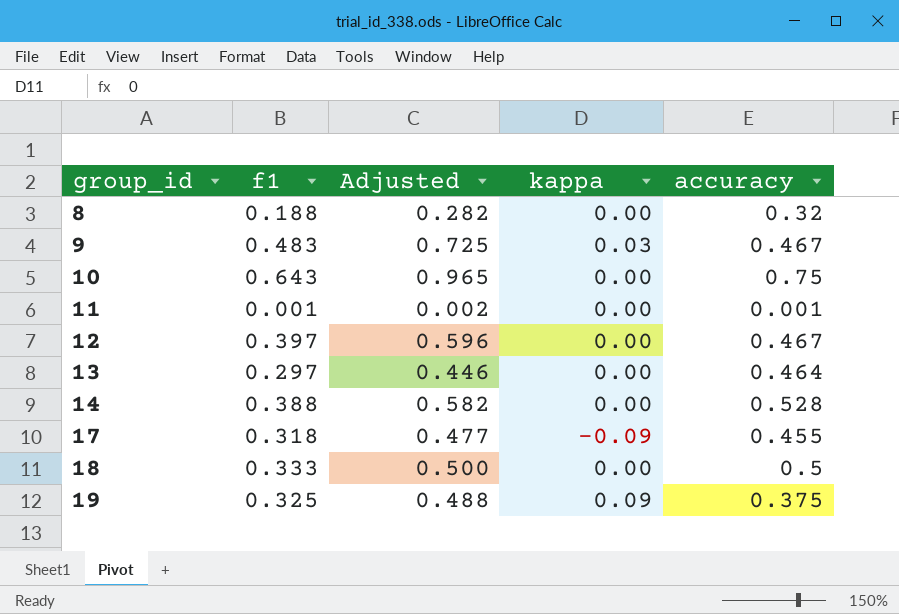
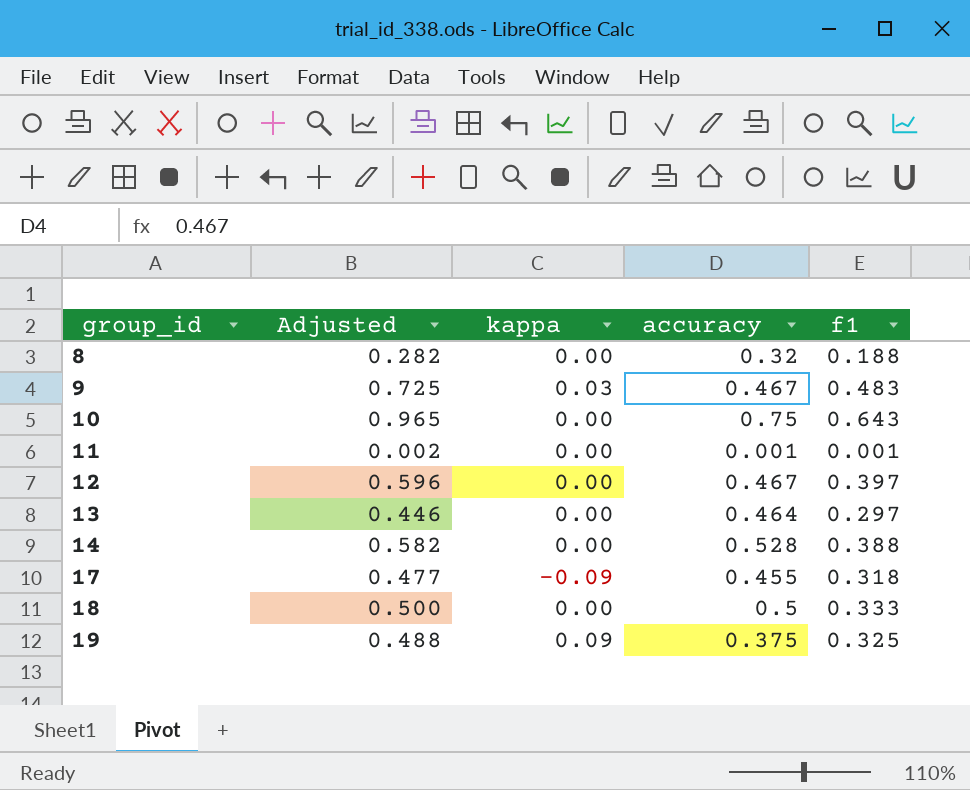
column f1 | position: 2 -> 5

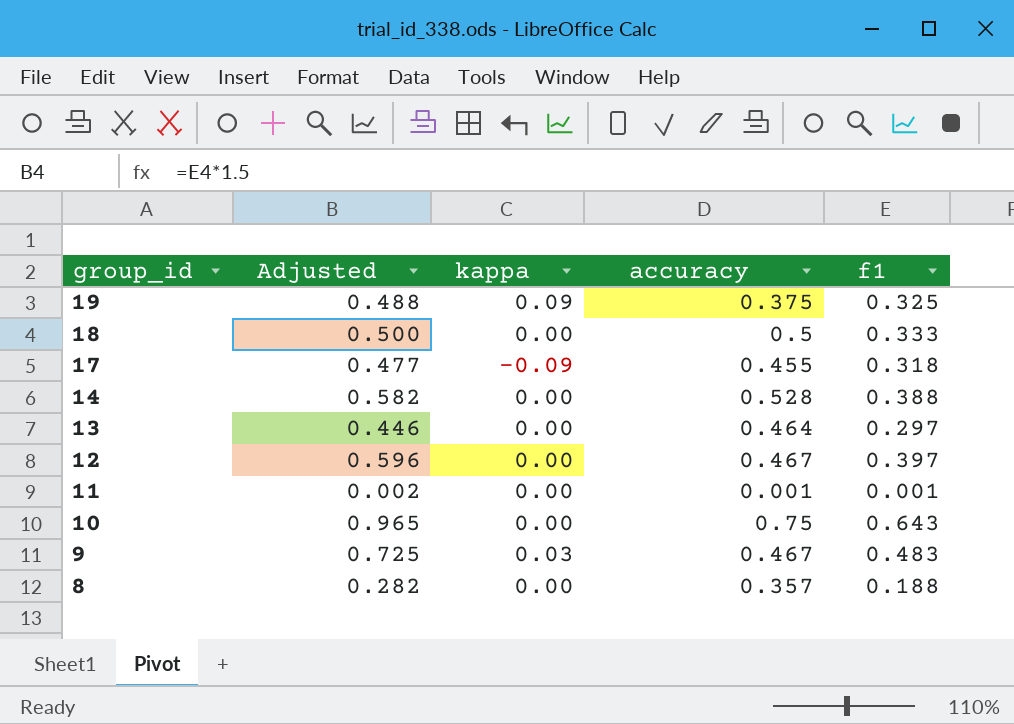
row order: group_id ascending -> group_id descending
8 | accuracy: 0.32 -> 0.357

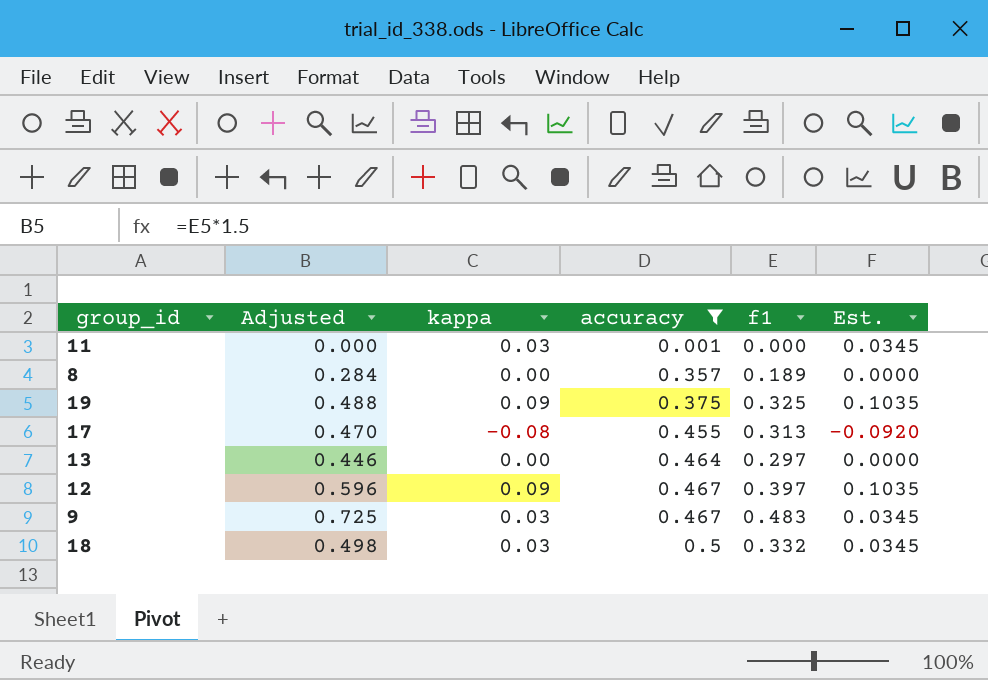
filter: none -> accuracy <= 0.5
row order: group_id descending -> accuracy ascending
column Est. | formula: none -> [kappa] * 1.15
11 | Adjusted: 0.002 -> 0.000
11 | kappa: 0.00 -> 0.03
11 | f1: 0.001 -> 0.000
8 | Adjusted: 0.282 -> 0.284
8 | f1: 0.188 -> 0.189
17 | Adjusted: 0.477 -> 0.470
17 | kappa: -0.09 -> -0.08
17 | f1: 0.318 -> 0.313
12 | kappa: 0.00 -> 0.09
18 | Adjusted: 0.500 -> 0.498
18 | kappa: 0.00 -> 0.03
18 | f1: 0.333 -> 0.332

